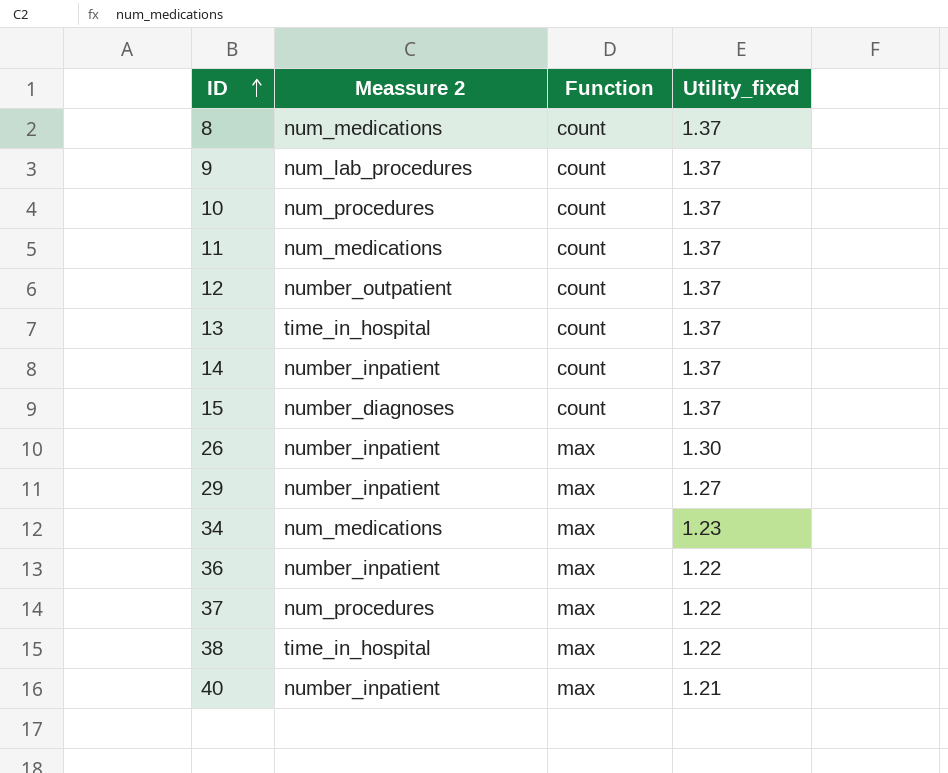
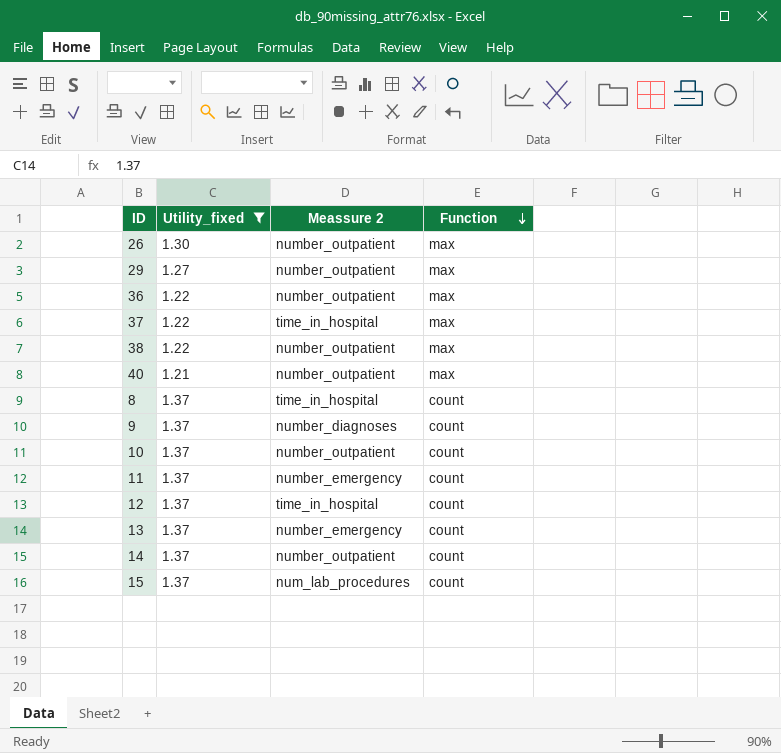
filter: none -> Utility_fixed != 1.23
row order: ID ascending -> Function descending
column Utility_fixed | position: 4 -> 2
26 | Meassure 2: number_inpatient -> number_outpatient
29 | Meassure 2: number_inpatient -> number_outpatient
36 | Meassure 2: number_inpatient -> number_outpatient
37 | Meassure 2: num_procedures -> time_in_hospital
38 | Meassure 2: time_in_hospital -> number_outpatient
40 | Meassure 2: number_inpatient -> number_outpatient
8 | Meassure 2: num_medications -> time_in_hospital
9 | Meassure 2: num_lab_procedures -> number_diagnoses
10 | Meassure 2: num_procedures -> number_outpatient
11 | Meassure 2: num_medications -> number_emergency
12 | Meassure 2: number_outpatient -> time_in_hospital
13 | Meassure 2: time_in_hospital -> number_emergency
14 | Meassure 2: number_inpatient -> number_outpatient
15 | Meassure 2: number_diagnoses -> num_lab_procedures

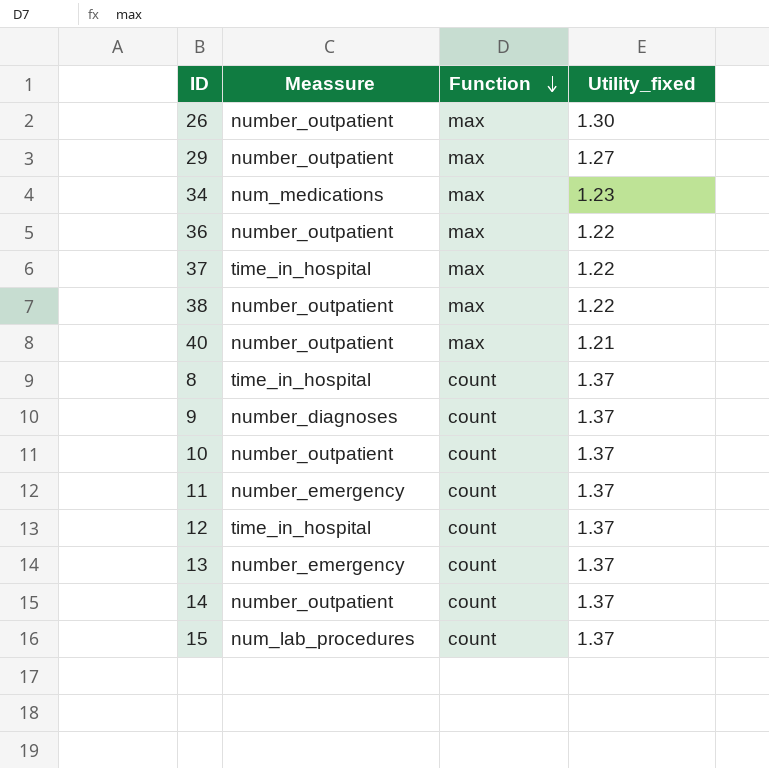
filter: Utility_fixed != 1.23 -> none
column name: Meassure 2 -> Meassure
column Utility_fixed | position: 2 -> 4

